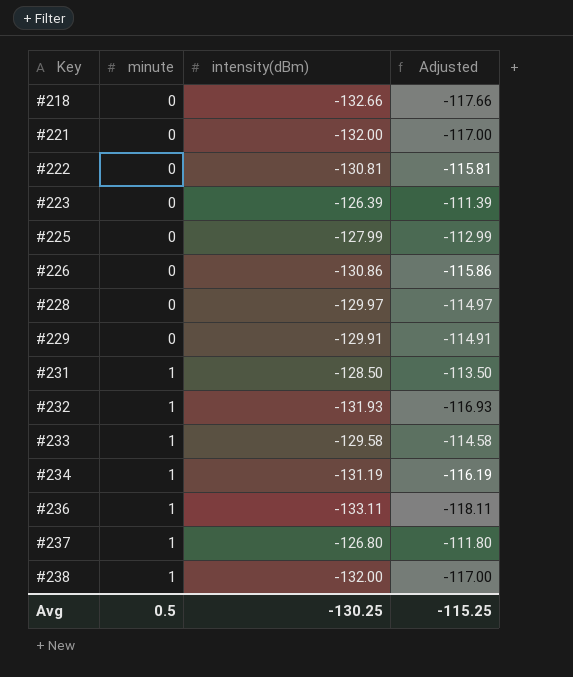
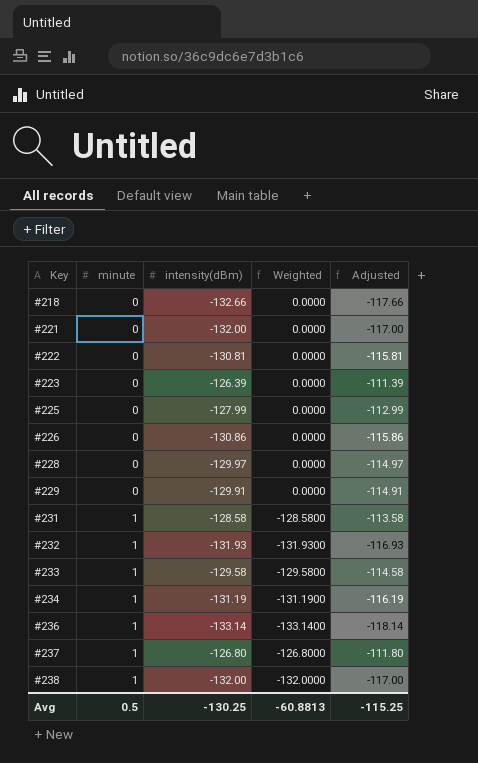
column Weighted | formula: none -> [minute] * [intensity(dBm)]
#231 | intensity(dBm): -128.50 -> -128.58
#231 | Adjusted: -113.50 -> -113.58
#236 | intensity(dBm): -133.11 -> -133.14
#236 | Adjusted: -118.11 -> -118.14

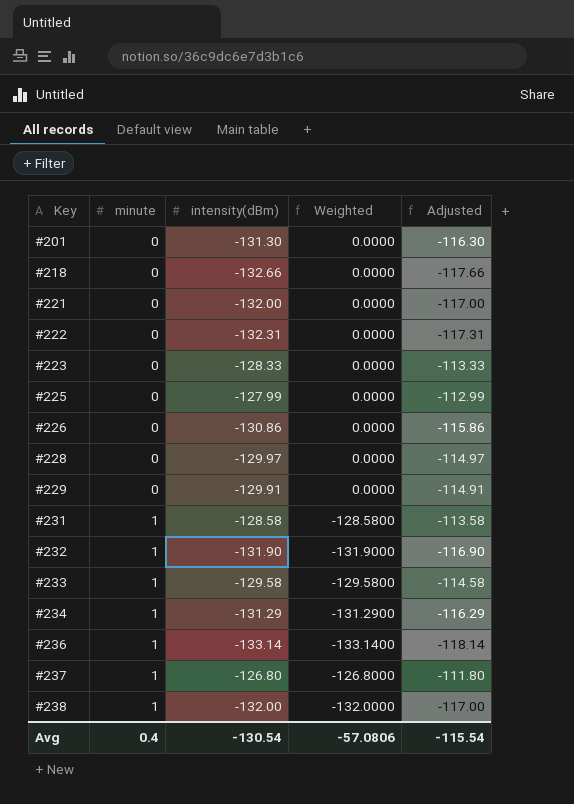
row #201: none -> 0 | -131.30 | 0.0000 | -116.30
#222 | intensity(dBm): -130.81 -> -132.31
#222 | Adjusted: -115.81 -> -117.31
#223 | intensity(dBm): -126.39 -> -128.33
#223 | Adjusted: -111.39 -> -113.33
#232 | intensity(dBm): -131.93 -> -131.90
#232 | Weighted: -131.9300 -> -131.9000
#232 | Adjusted: -116.93 -> -116.90
#234 | intensity(dBm): -131.19 -> -131.29
#234 | Weighted: -131.1900 -> -131.2900
#234 | Adjusted: -116.19 -> -116.29
Avg | minute: 0.5 -> 0.4
Avg | intensity(dBm): -130.25 -> -130.54
Avg | Weighted: -60.8813 -> -57.0806
Avg | Adjusted: -115.25 -> -115.54

